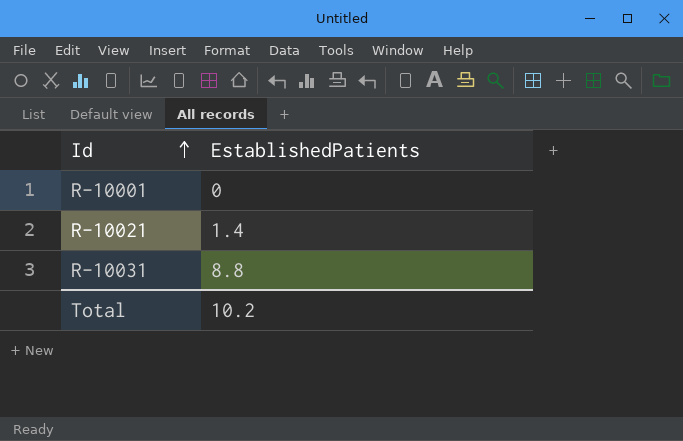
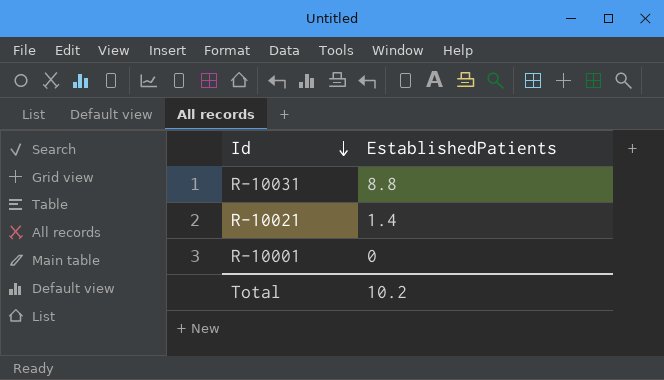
row order: Id ascending -> Id descending

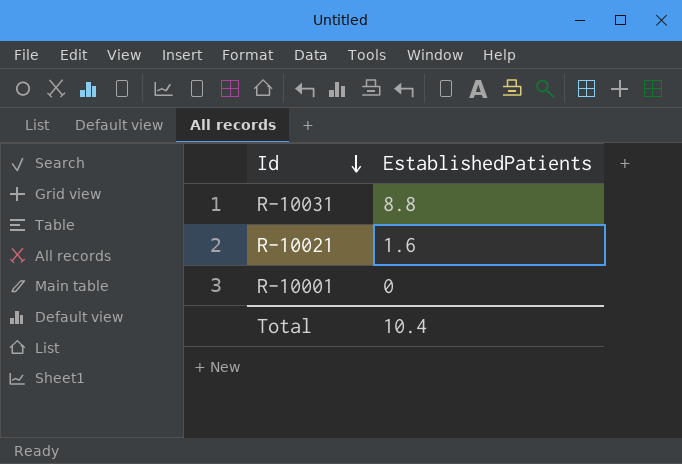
R-10021 | EstablishedPatients: 1.4 -> 1.6
Total | EstablishedPatients: 10.2 -> 10.4

